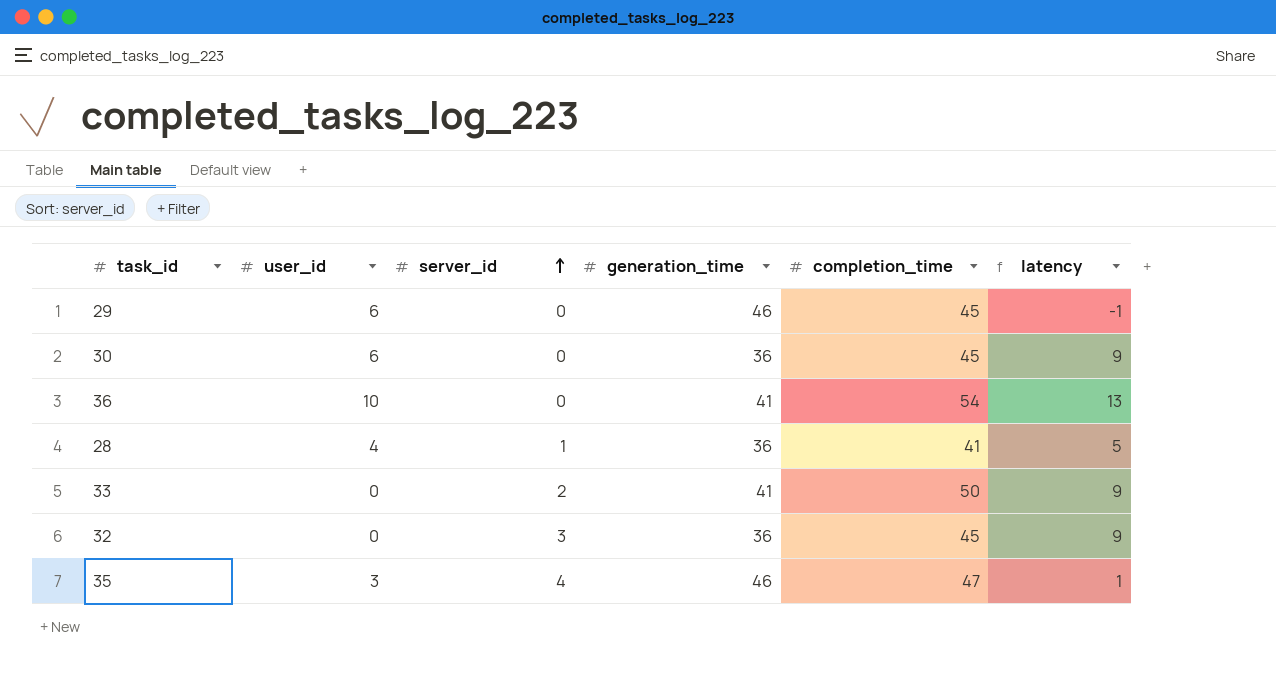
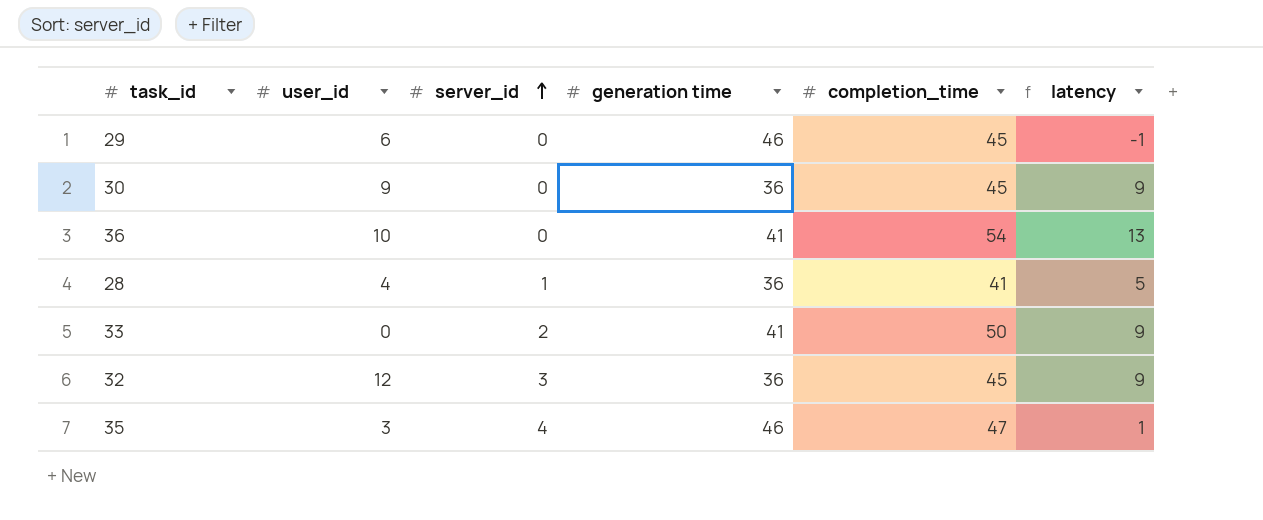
column name: generation_time -> generation time
30 | user_id: 6 -> 9
32 | user_id: 0 -> 12

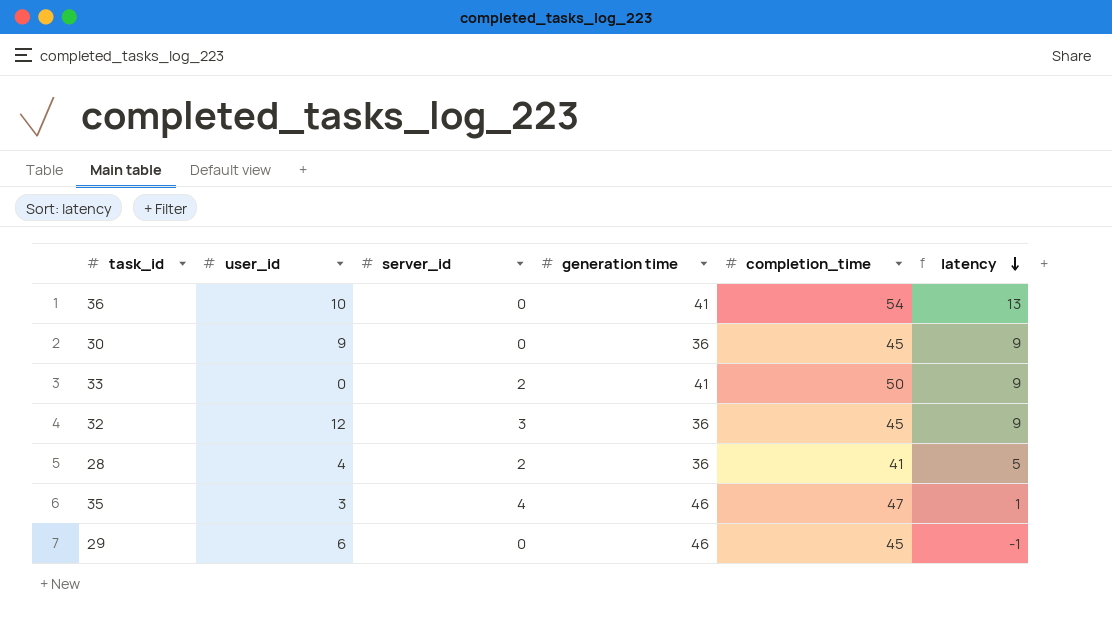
row order: server_id ascending -> latency descending
28 | server_id: 1 -> 2

